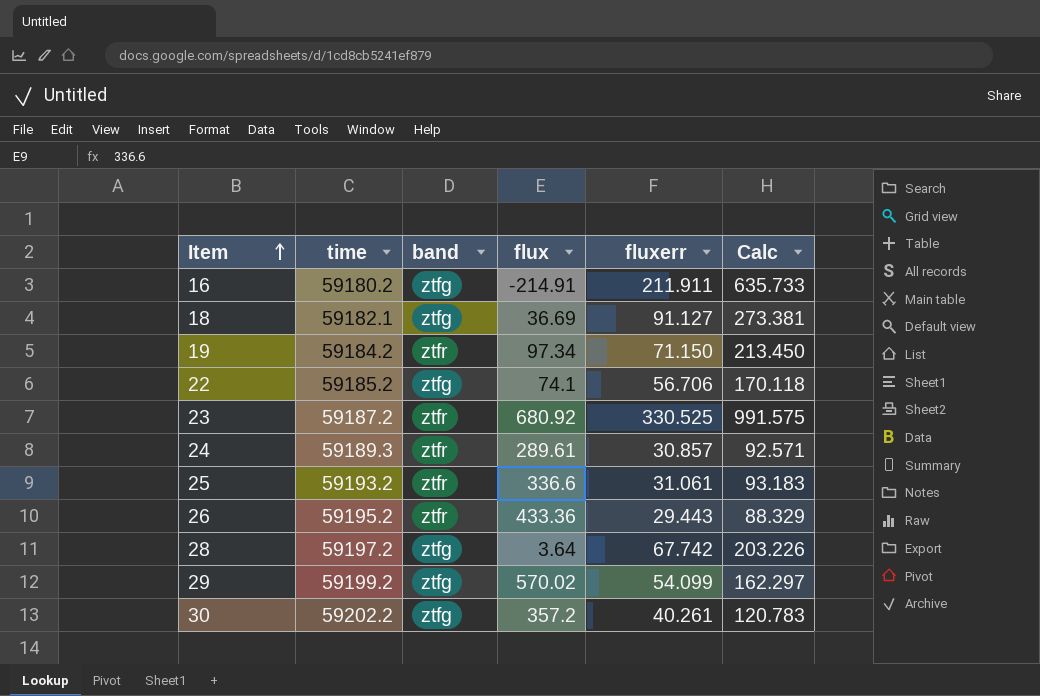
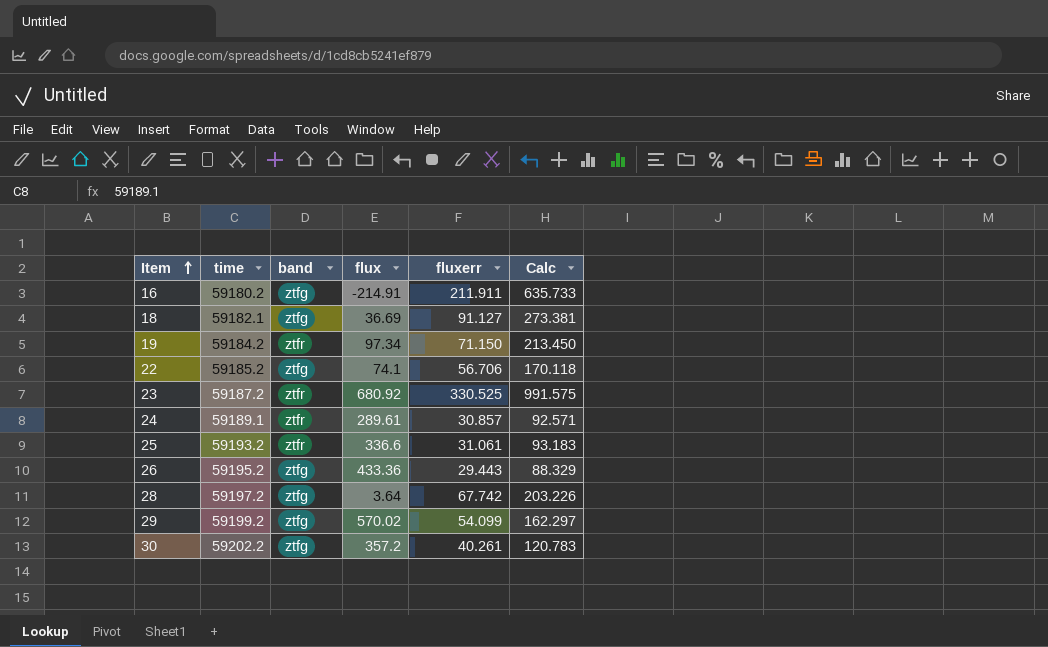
24 | time: 59189.3 -> 59189.1
26 | band: ztfr -> ztfg

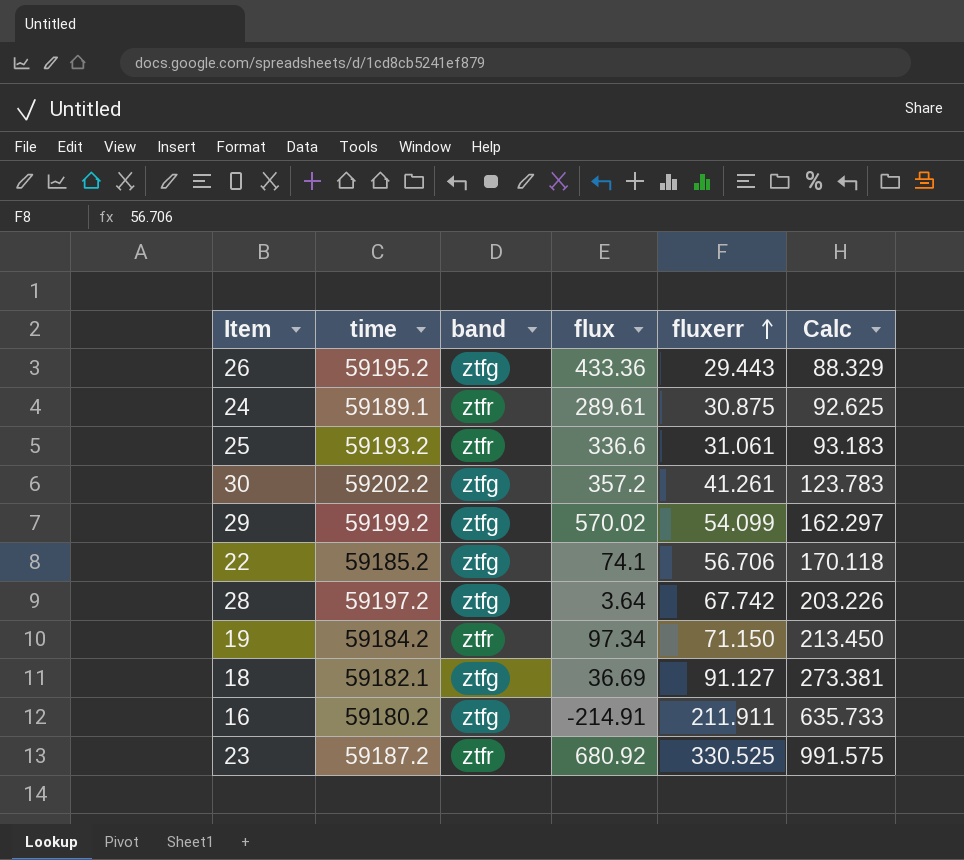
row order: Item ascending -> fluxerr ascending
24 | fluxerr: 30.857 -> 30.875
24 | Calc: 92.571 -> 92.625
30 | fluxerr: 40.261 -> 41.261
30 | Calc: 120.783 -> 123.783

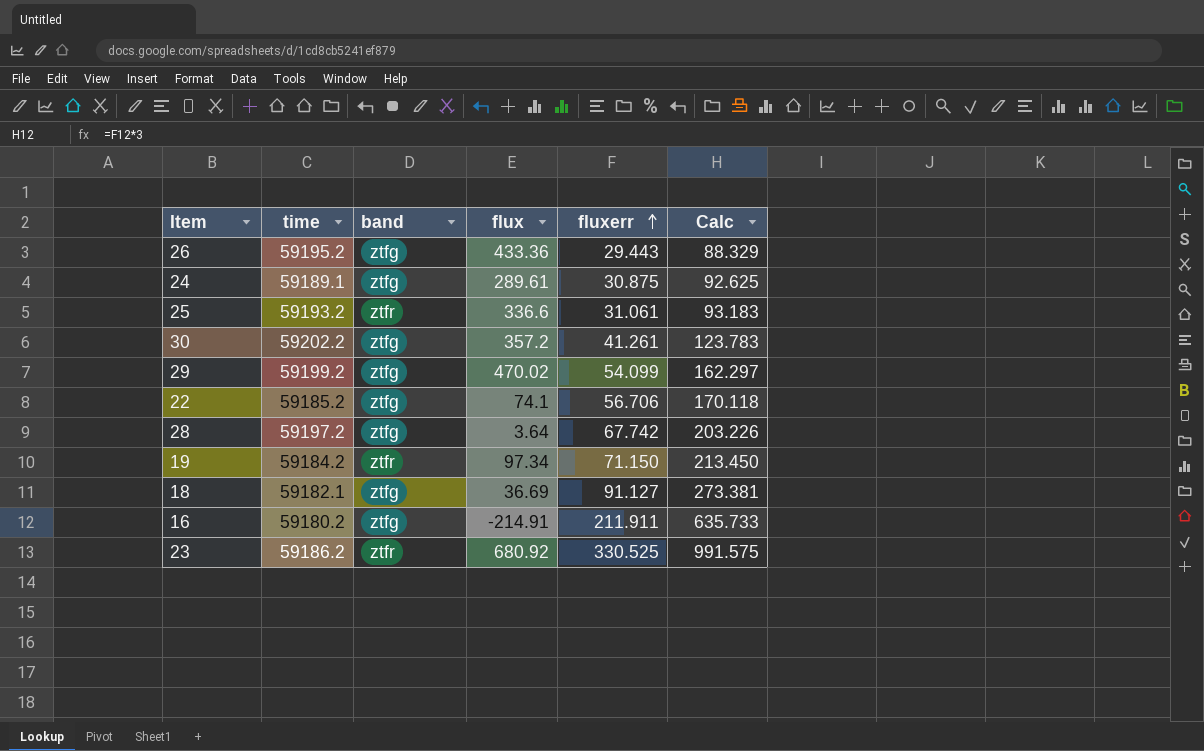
24 | band: ztfr -> ztfg
29 | flux: 570.02 -> 470.02
23 | time: 59187.2 -> 59186.2

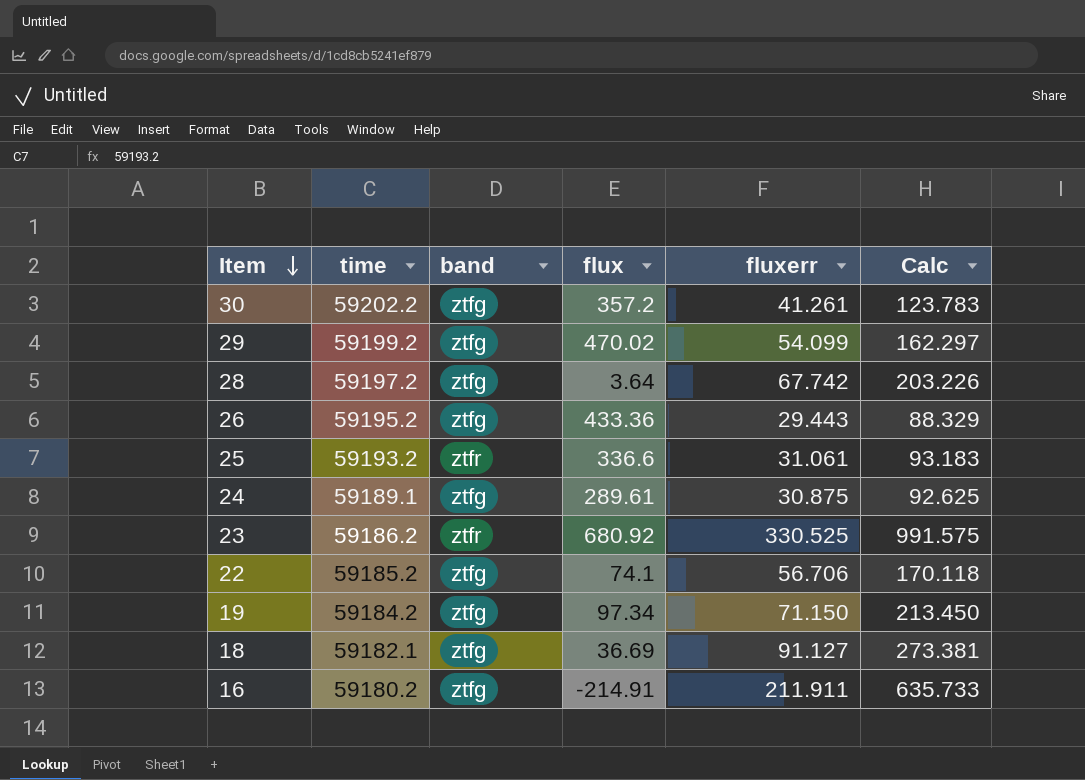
row order: fluxerr ascending -> Item descending
19 | band: ztfr -> ztfg

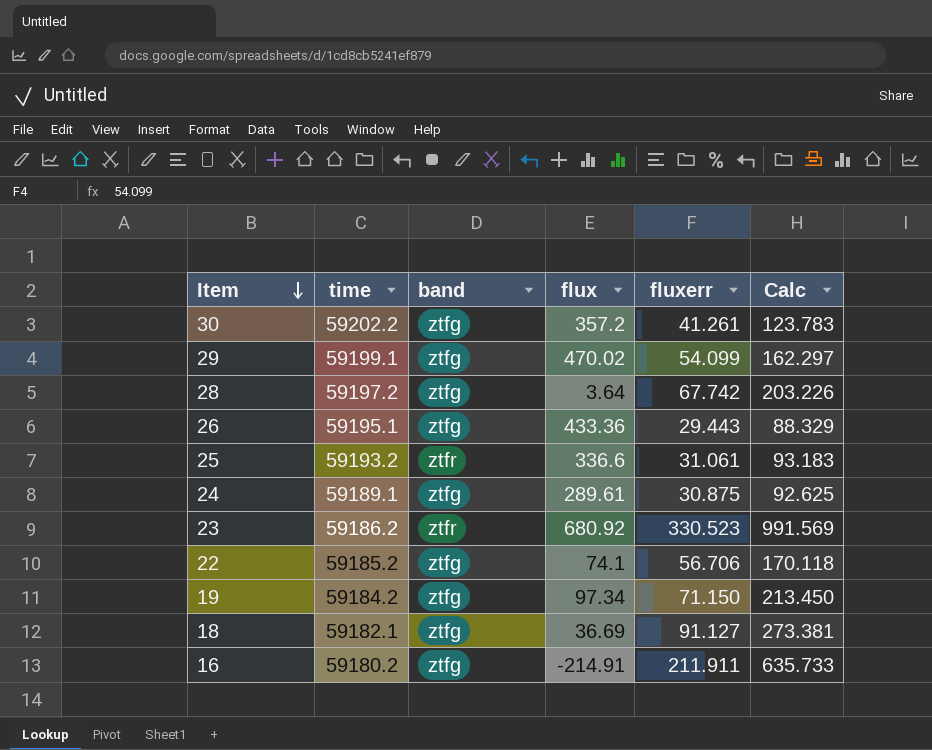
29 | time: 59199.2 -> 59199.1
26 | time: 59195.2 -> 59195.1
23 | fluxerr: 330.525 -> 330.523
23 | Calc: 991.575 -> 991.569

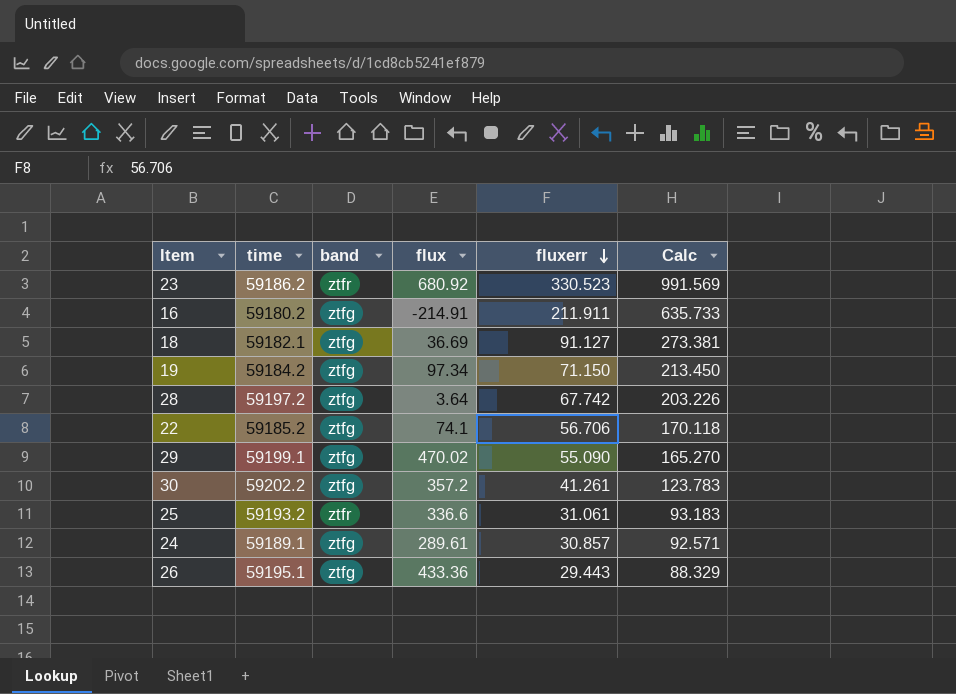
row order: Item descending -> fluxerr descending
29 | fluxerr: 54.099 -> 55.090
29 | Calc: 162.297 -> 165.270
24 | fluxerr: 30.875 -> 30.857
24 | Calc: 92.625 -> 92.571

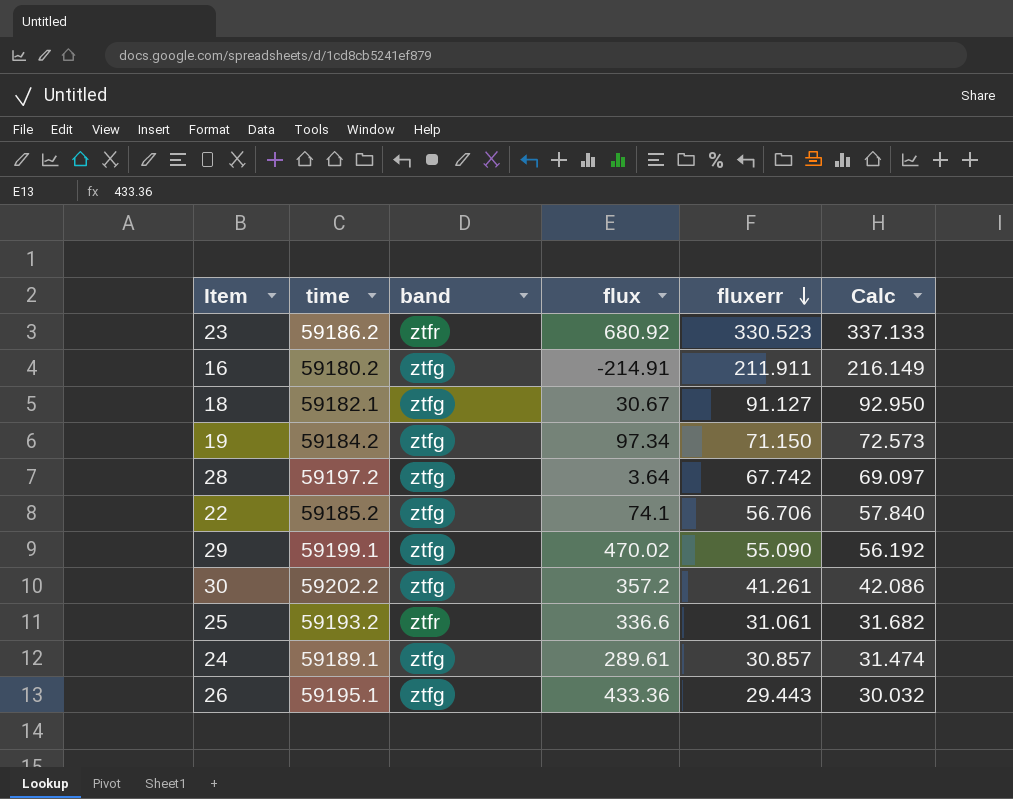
column Calc | formula: [fluxerr] * 3 -> [fluxerr] * 1.02
18 | flux: 36.69 -> 30.67

